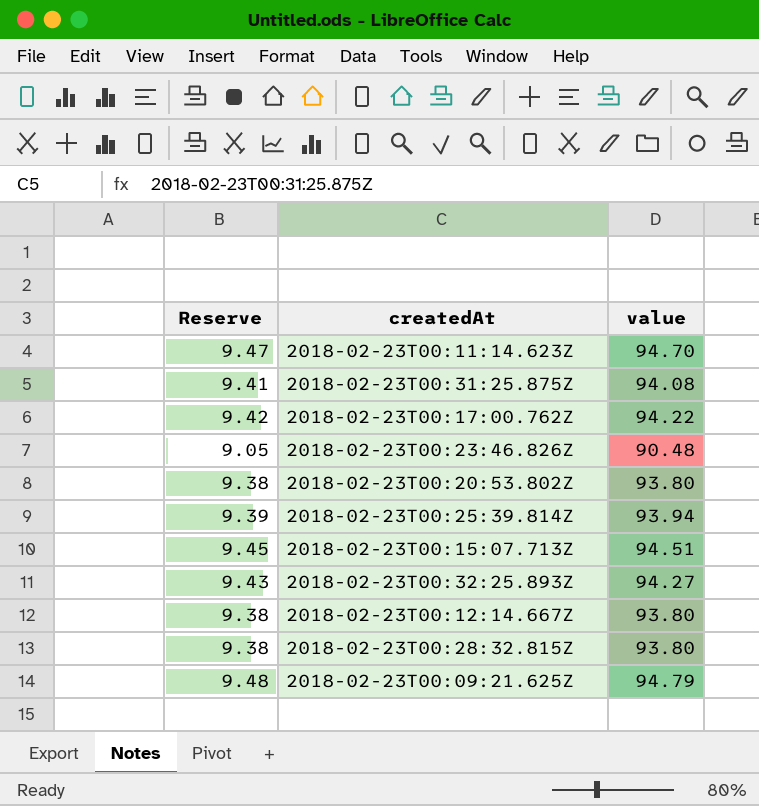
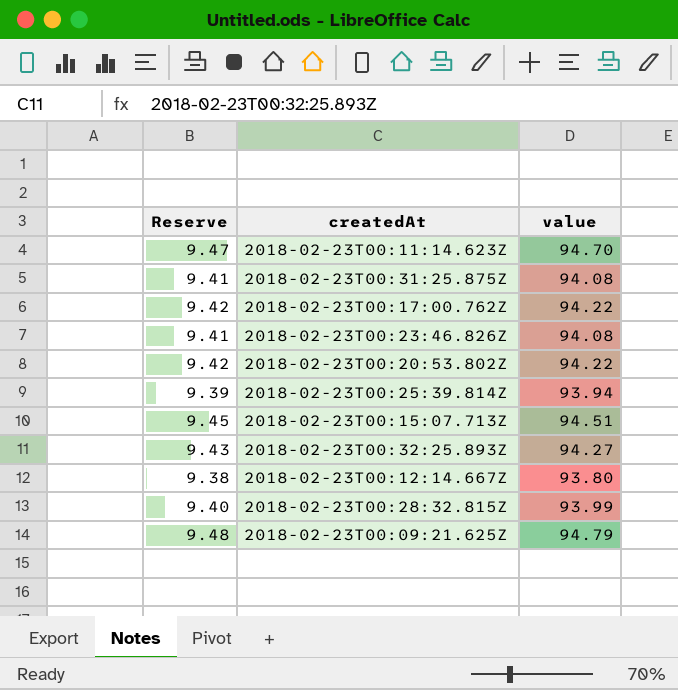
2018-02-23T00:23:46.826Z | Reserve: 9.05 -> 9.41
2018-02-23T00:23:46.826Z | value: 90.48 -> 94.08
2018-02-23T00:20:53.802Z | Reserve: 9.38 -> 9.42
2018-02-23T00:20:53.802Z | value: 93.80 -> 94.22
2018-02-23T00:28:32.815Z | Reserve: 9.38 -> 9.40
2018-02-23T00:28:32.815Z | value: 93.80 -> 93.99

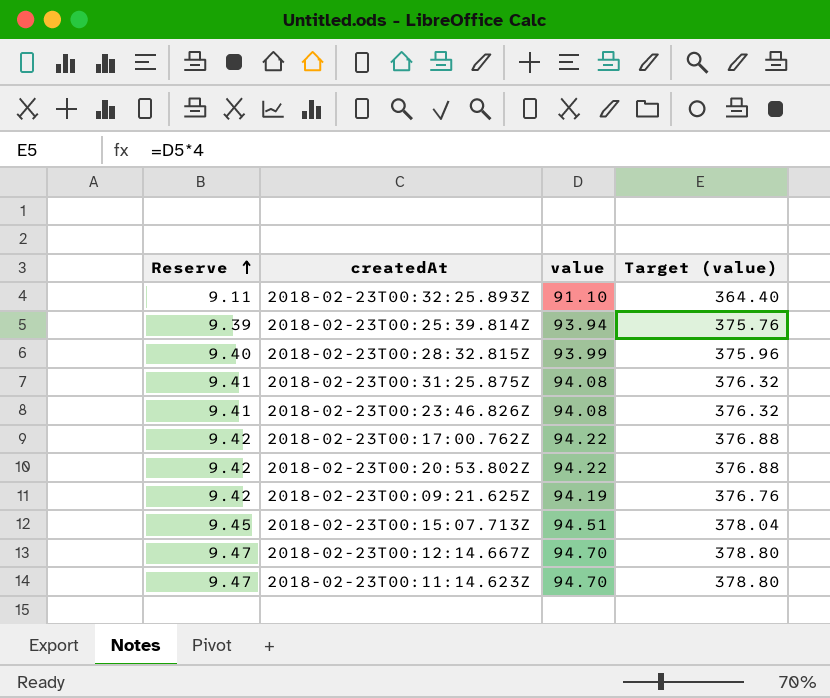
row order: none -> Reserve ascending
column Target (value) | formula: none -> [value] * 4
2018-02-23T00:32:25.893Z | Reserve: 9.43 -> 9.11
2018-02-23T00:32:25.893Z | value: 94.27 -> 91.10
2018-02-23T00:09:21.625Z | Reserve: 9.48 -> 9.42
2018-02-23T00:09:21.625Z | value: 94.79 -> 94.19
2018-02-23T00:12:14.667Z | Reserve: 9.38 -> 9.47
2018-02-23T00:12:14.667Z | value: 93.80 -> 94.70

